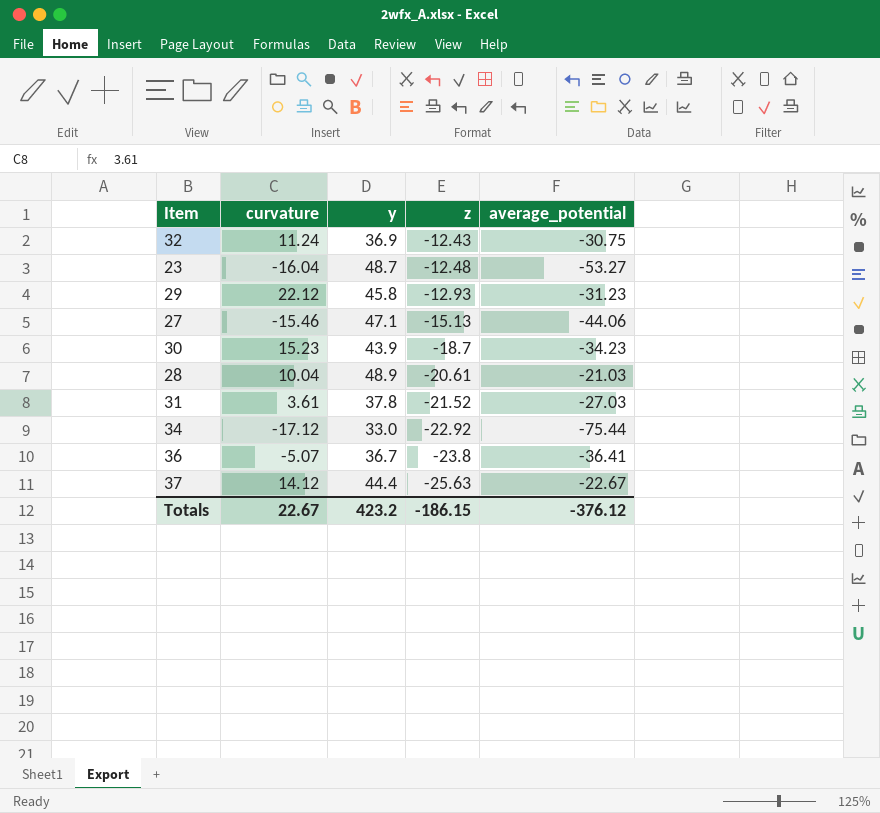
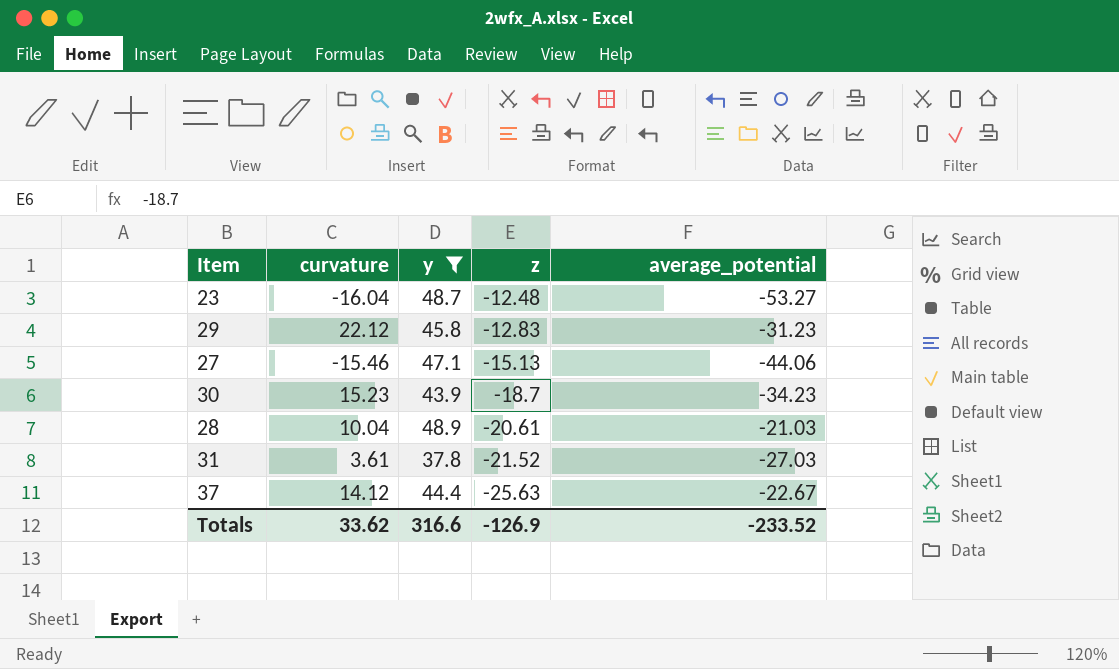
filter: none -> y >= 37.8
29 | z: -12.93 -> -12.83
Totals | curvature: 22.67 -> 33.62
Totals | y: 423.2 -> 316.6
Totals | z: -186.15 -> -126.9
Totals | average_potential: -376.12 -> -233.52

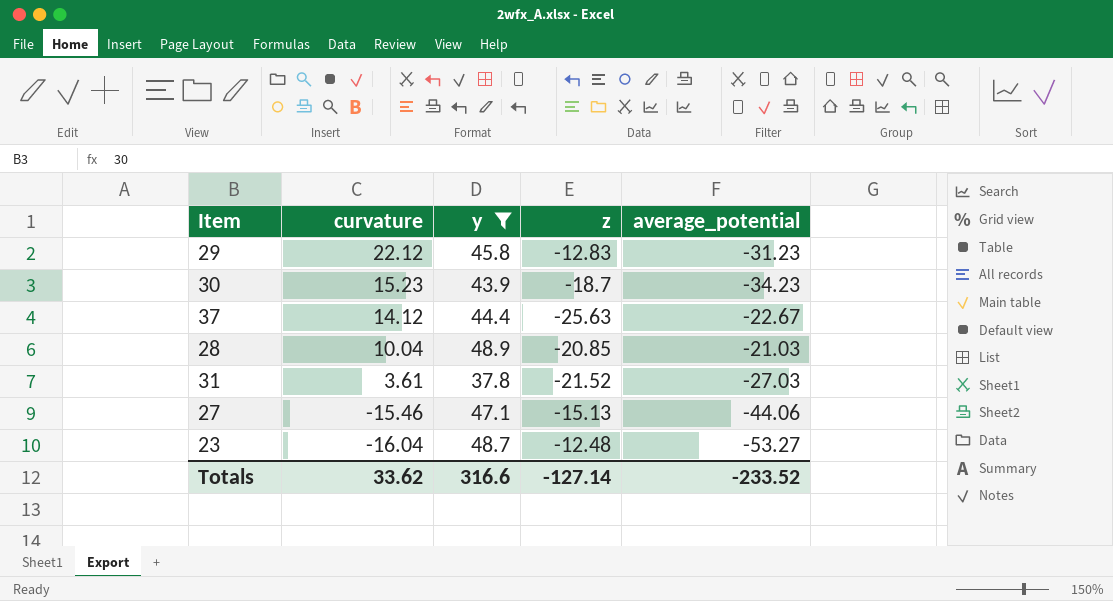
row order: z descending -> curvature descending
28 | z: -20.61 -> -20.85
Totals | z: -126.9 -> -127.14

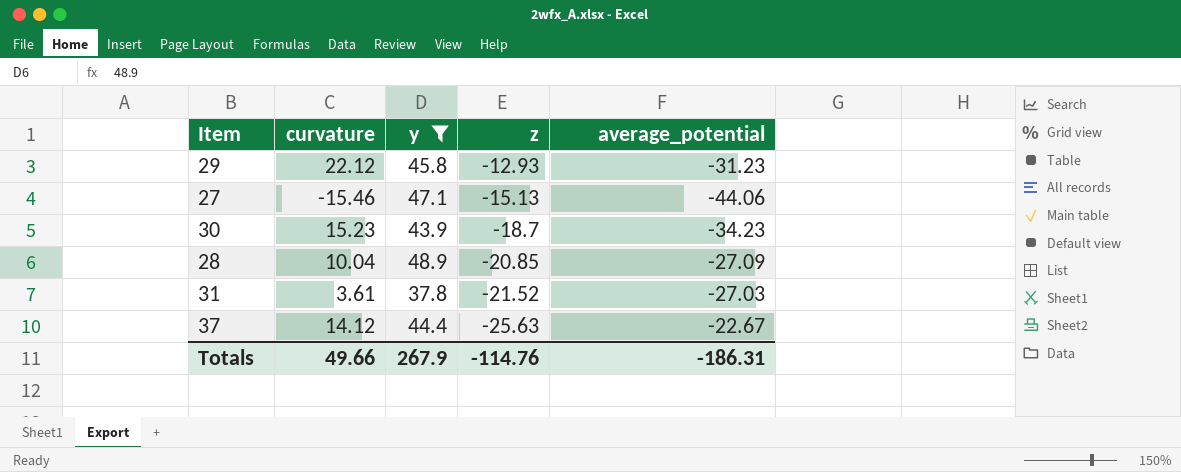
row order: curvature descending -> z descending
row 23: -16.04 | 48.7 | -12.48 | -53.27 -> none
29 | z: -12.83 -> -12.93
28 | average_potential: -21.03 -> -27.09
Totals | curvature: 33.62 -> 49.66
Totals | y: 316.6 -> 267.9
Totals | z: -127.14 -> -114.76
Totals | average_potential: -233.52 -> -186.31

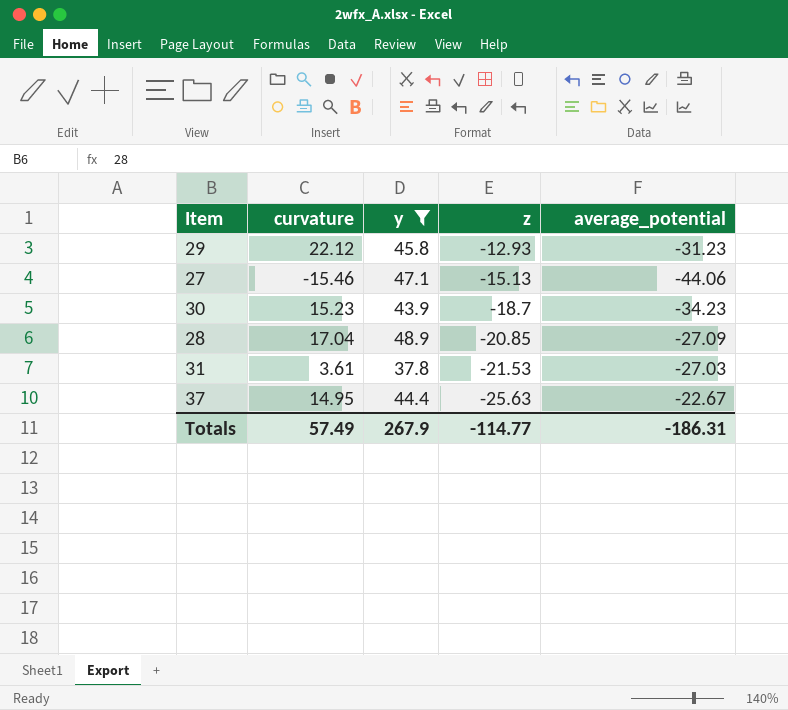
28 | curvature: 10.04 -> 17.04
31 | z: -21.52 -> -21.53
37 | curvature: 14.12 -> 14.95
Totals | curvature: 49.66 -> 57.49
Totals | z: -114.76 -> -114.77

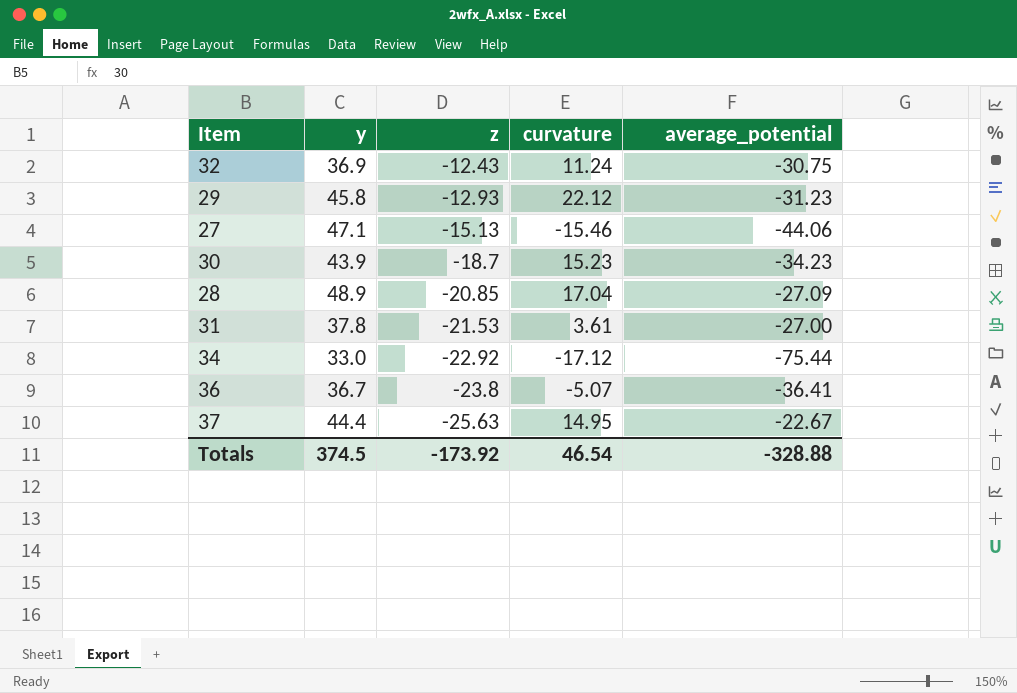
filter: y >= 37.8 -> none
column curvature | position: 2 -> 4
31 | average_potential: -27.03 -> -27.00
Totals | y: 267.9 -> 374.5
Totals | z: -114.77 -> -173.92
Totals | curvature: 57.49 -> 46.54
Totals | average_potential: -186.31 -> -328.88

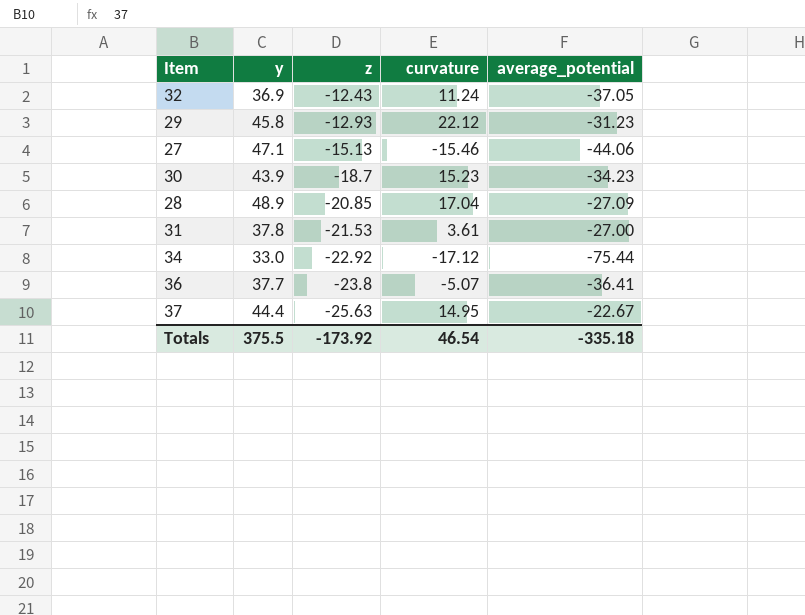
32 | average_potential: -30.75 -> -37.05
36 | y: 36.7 -> 37.7
Totals | y: 374.5 -> 375.5
Totals | average_potential: -328.88 -> -335.18

